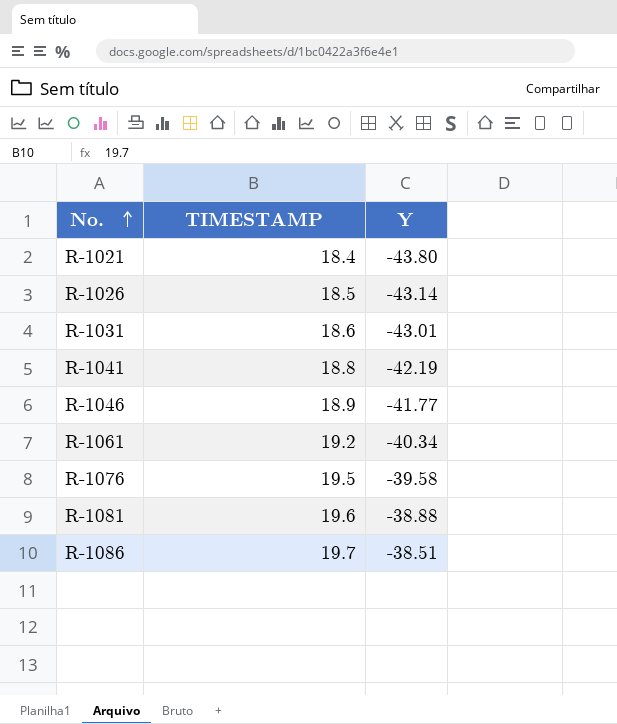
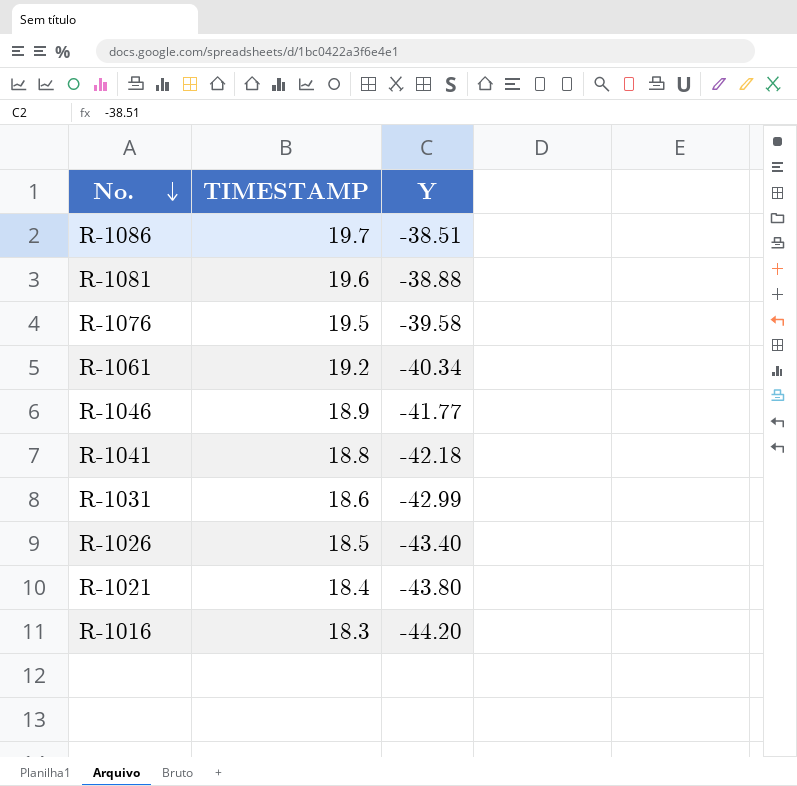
row order: No. ascending -> No. descending
R-1041 | Y: -42.19 -> -42.18
R-1031 | Y: -43.01 -> -42.99
R-1026 | Y: -43.14 -> -43.40
row R-1016: none -> 18.3 | -44.20

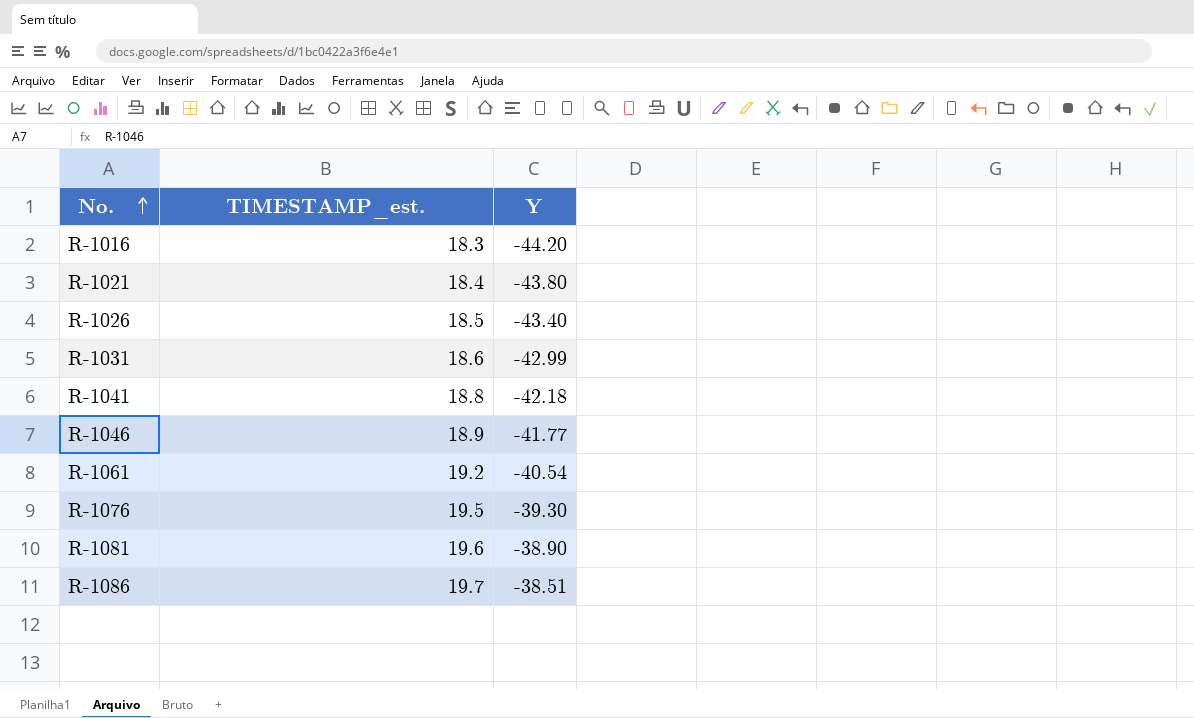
row order: No. descending -> No. ascending
column name: TIMESTAMP -> TIMESTAMP_est.
R-1061 | Y: -40.34 -> -40.54
R-1076 | Y: -39.58 -> -39.30
R-1081 | Y: -38.88 -> -38.90

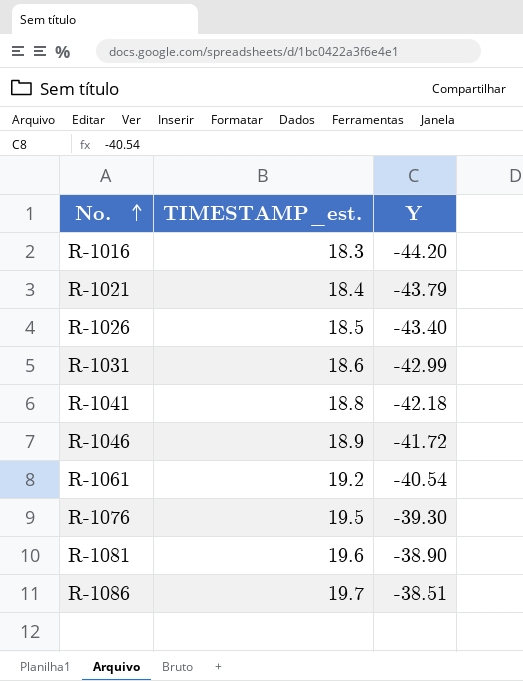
R-1021 | Y: -43.80 -> -43.79
R-1046 | Y: -41.77 -> -41.72

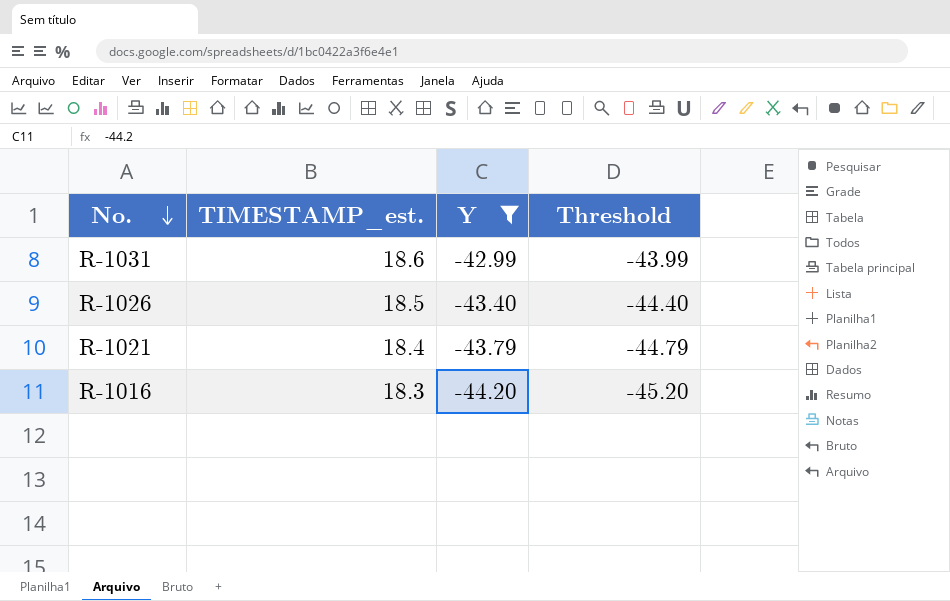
filter: none -> Y <= -42.99
row order: No. ascending -> No. descending
column Threshold | formula: none -> [Y] - 1

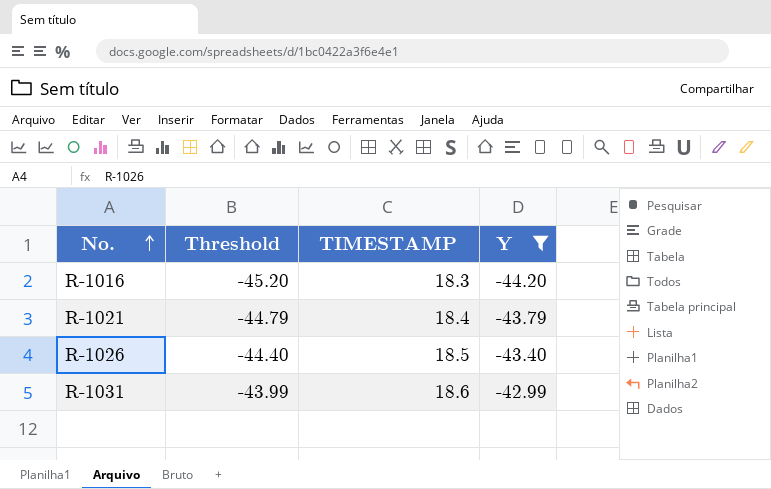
row order: No. descending -> No. ascending
column Threshold | position: 4 -> 2
column name: TIMESTAMP_est. -> TIMESTAMP

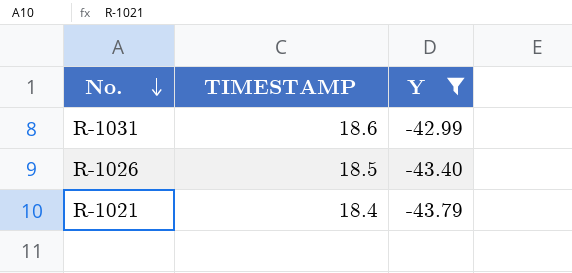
row order: No. ascending -> No. descending
column Threshold | formula: [Y] - 1 -> none
row R-1016: -45.20 | 18.3 | -44.20 -> none

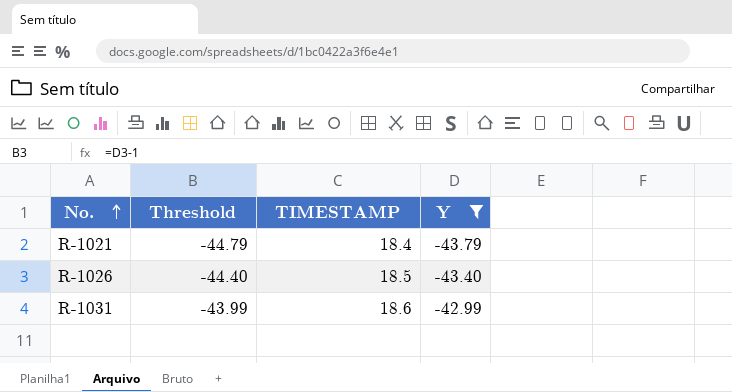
row order: No. descending -> No. ascending
column Threshold | formula: none -> [Y] - 1

